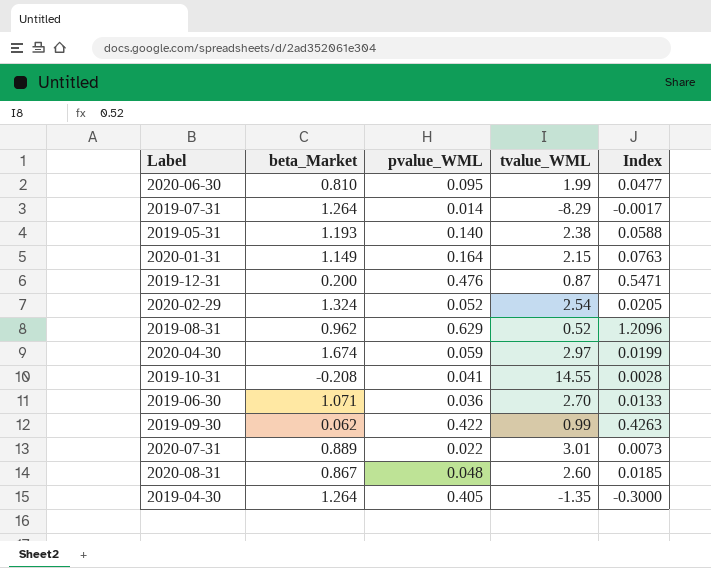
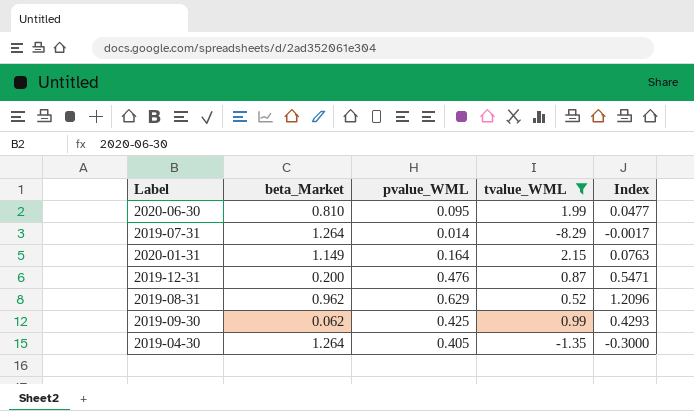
filter: none -> tvalue_WML <= 2.15
2019-09-30 | pvalue_WML: 0.422 -> 0.425
2019-09-30 | Index: 0.4263 -> 0.4293

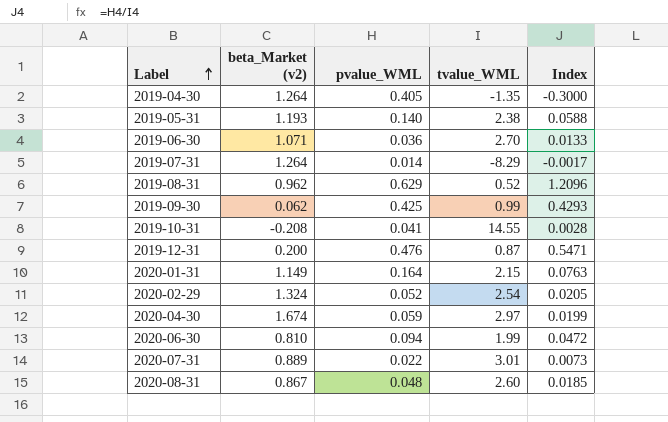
filter: tvalue_WML <= 2.15 -> none
row order: none -> Label ascending
column name: beta_Market -> beta_Market (v2)
2020-06-30 | pvalue_WML: 0.095 -> 0.094
2020-06-30 | Index: 0.0477 -> 0.0472

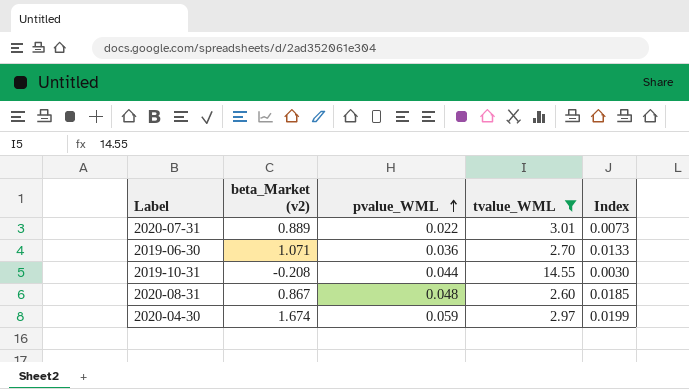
filter: none -> tvalue_WML >= 2.60
row order: Label ascending -> pvalue_WML ascending
2019-10-31 | pvalue_WML: 0.041 -> 0.044
2019-10-31 | Index: 0.0028 -> 0.0030

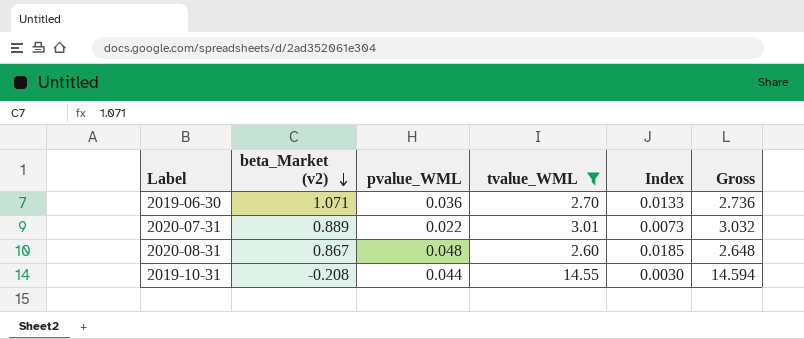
row order: pvalue_WML ascending -> beta_Market (v2) descending
column Gross | formula: none -> [pvalue_WML] + [tvalue_WML]
row 2020-04-30: 1.674 | 0.059 | 2.97 | 0.0199 -> none

